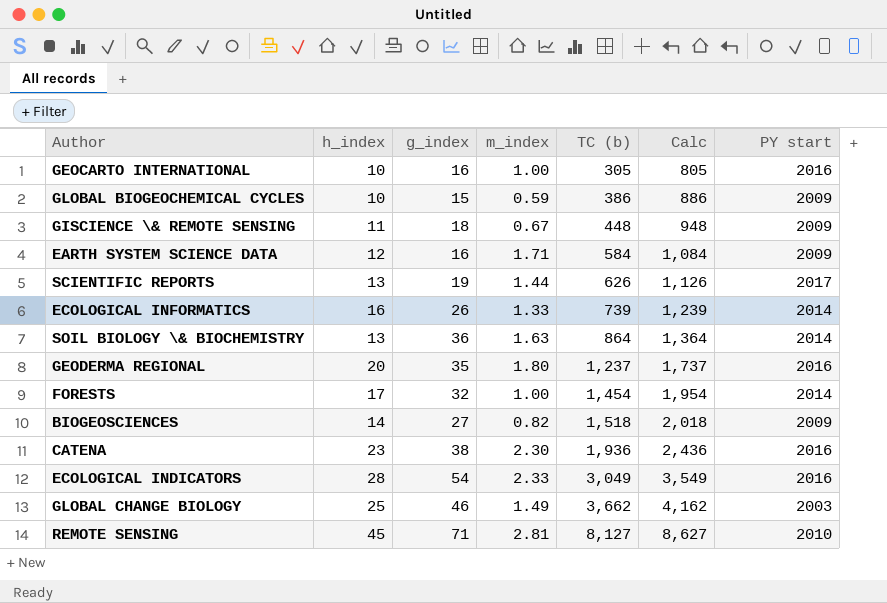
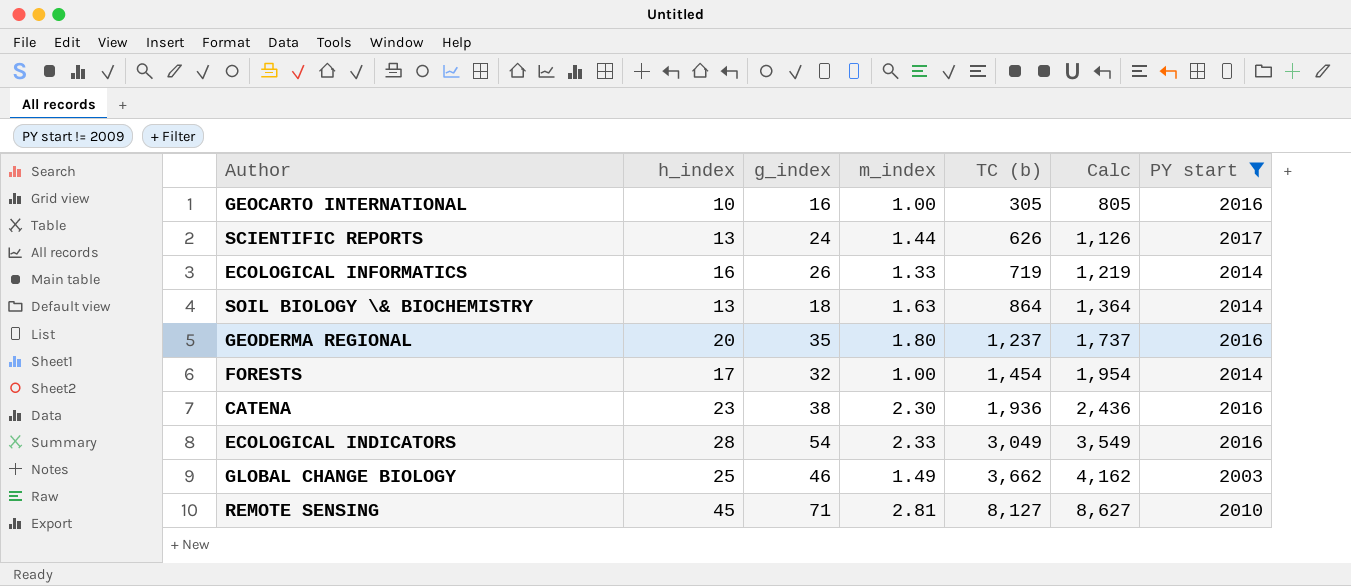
filter: none -> PY start != 2009
SCIENTIFIC REPORTS | g_index: 19 -> 24
ECOLOGICAL INFORMATICS | TC (b): 739 -> 719
ECOLOGICAL INFORMATICS | Calc: 1,239 -> 1,219
SOIL BIOLOGY \& BIOCHEMISTRY | g_index: 36 -> 18

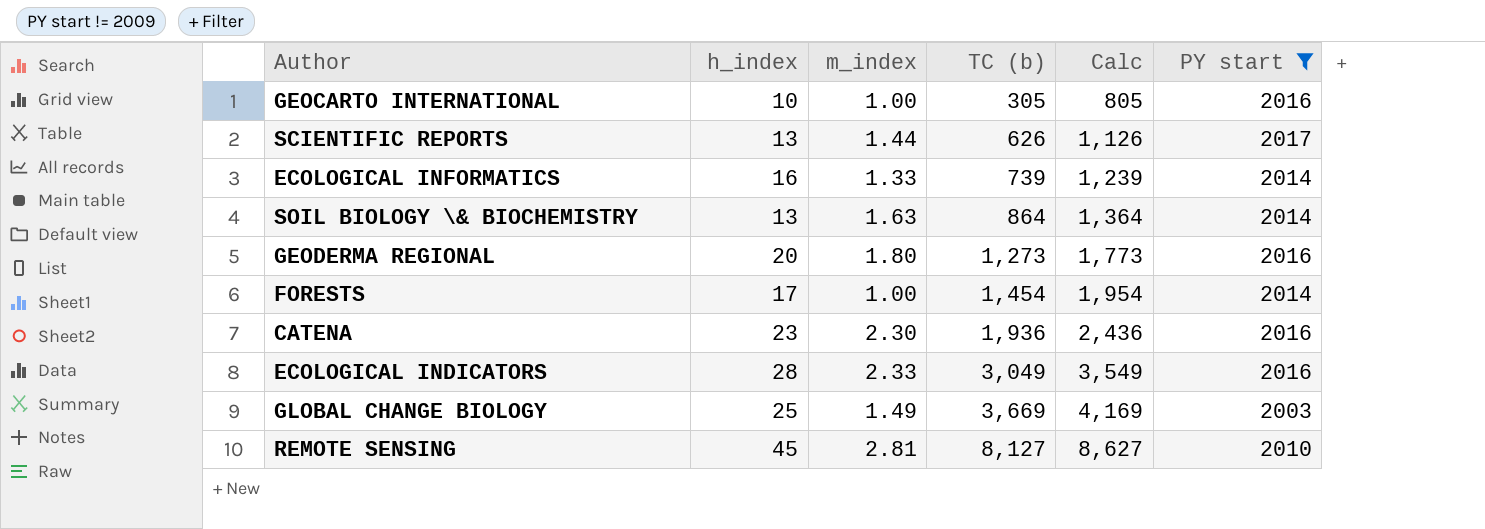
column g_index | position: 3 -> none
ECOLOGICAL INFORMATICS | TC (b): 719 -> 739
ECOLOGICAL INFORMATICS | Calc: 1,219 -> 1,239
GEODERMA REGIONAL | TC (b): 1,237 -> 1,273
GEODERMA REGIONAL | Calc: 1,737 -> 1,773
GLOBAL CHANGE BIOLOGY | TC (b): 3,662 -> 3,669
GLOBAL CHANGE BIOLOGY | Calc: 4,162 -> 4,169

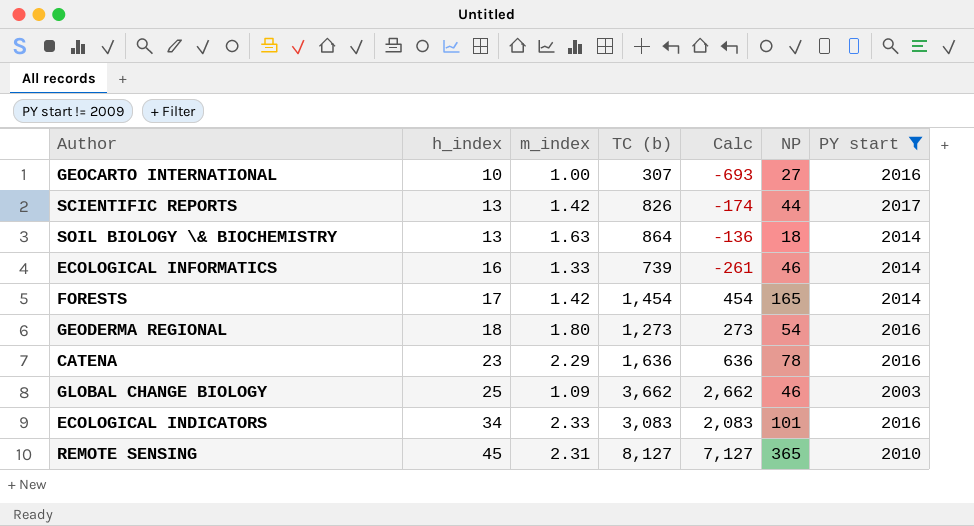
row order: TC (b) ascending -> h_index ascending
column Calc | formula: [TC (b)] + 500 -> [TC (b)] - 1000
column NP | position: none -> 6
GEOCARTO INTERNATIONAL | TC (b): 305 -> 307
SCIENTIFIC REPORTS | m_index: 1.44 -> 1.42
SCIENTIFIC REPORTS | TC (b): 626 -> 826
FORESTS | m_index: 1.00 -> 1.42
GEODERMA REGIONAL | h_index: 20 -> 18
CATENA | m_index: 2.30 -> 2.29
CATENA | TC (b): 1,936 -> 1,636
GLOBAL CHANGE BIOLOGY | m_index: 1.49 -> 1.09
GLOBAL CHANGE BIOLOGY | TC (b): 3,669 -> 3,662
ECOLOGICAL INDICATORS | h_index: 28 -> 34
ECOLOGICAL INDICATORS | TC (b): 3,049 -> 3,083
REMOTE SENSING | m_index: 2.81 -> 2.31

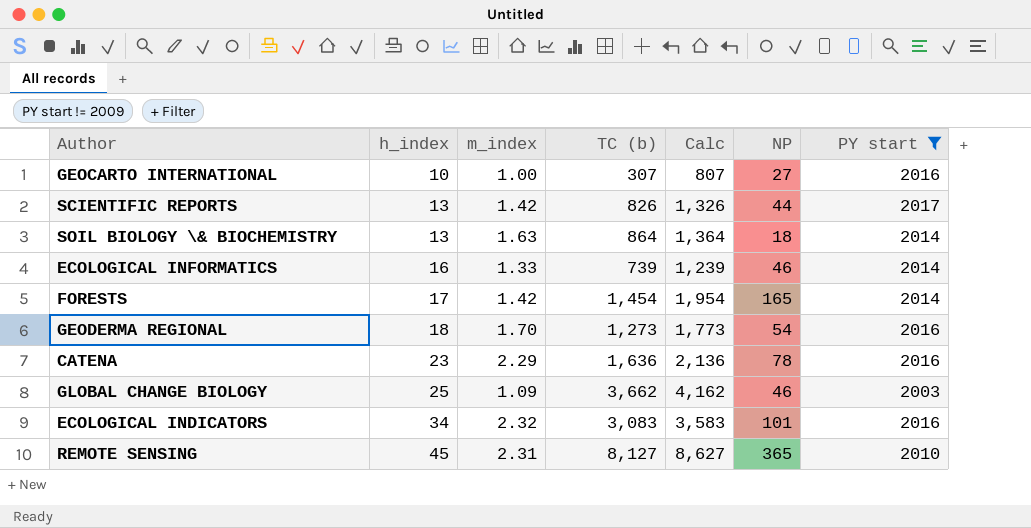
column Calc | formula: [TC (b)] - 1000 -> [TC (b)] + 500
GEODERMA REGIONAL | m_index: 1.80 -> 1.70
ECOLOGICAL INDICATORS | m_index: 2.33 -> 2.32

